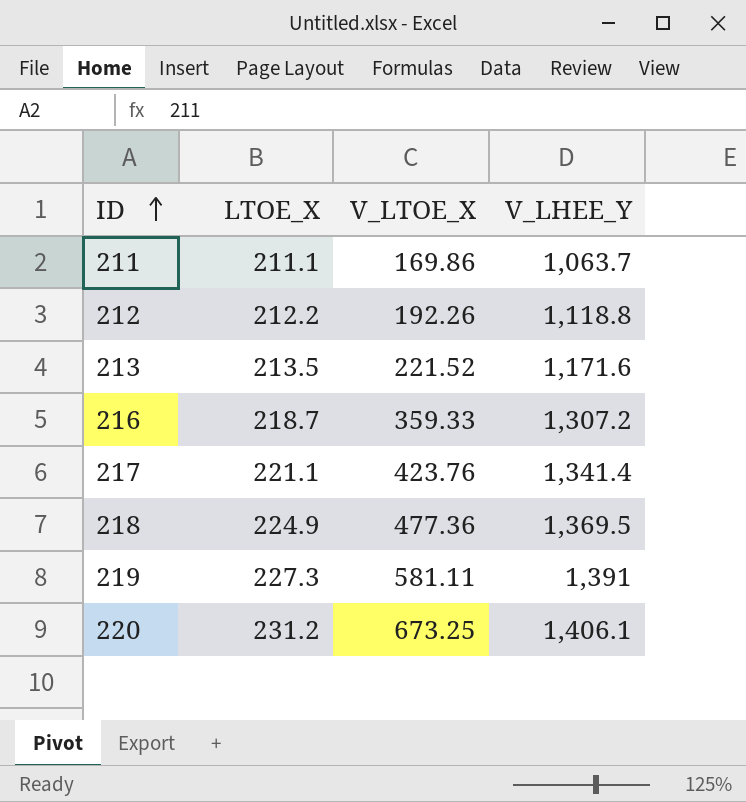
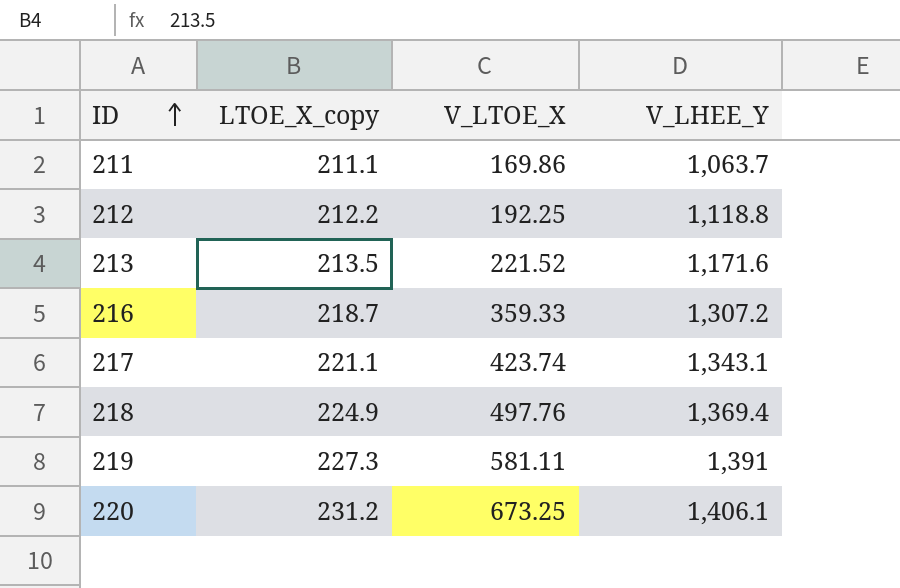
column name: LTOE_X -> LTOE_X_copy
212 | V_LTOE_X: 192.26 -> 192.25
217 | V_LTOE_X: 423.76 -> 423.74
217 | V_LHEE_Y: 1,341.4 -> 1,343.1
218 | V_LTOE_X: 477.36 -> 497.76
218 | V_LHEE_Y: 1,369.5 -> 1,369.4

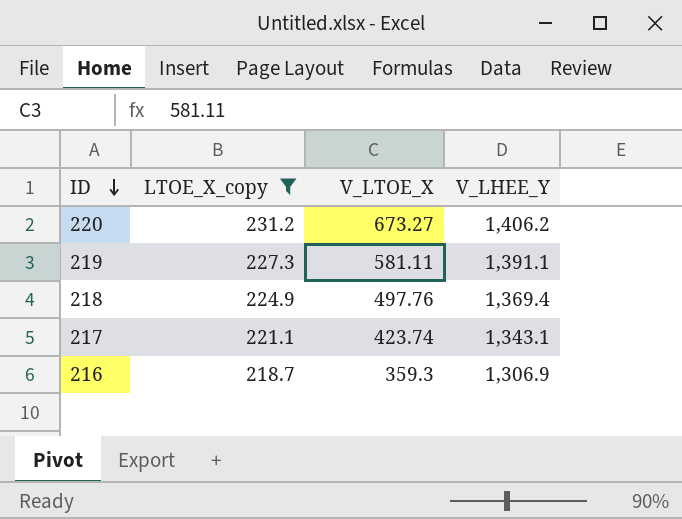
filter: none -> LTOE_X_copy >= 218.7
row order: ID ascending -> ID descending
220 | V_LTOE_X: 673.25 -> 673.27
220 | V_LHEE_Y: 1,406.1 -> 1,406.2
219 | V_LHEE_Y: 1,391 -> 1,391.1
216 | V_LTOE_X: 359.33 -> 359.3
216 | V_LHEE_Y: 1,307.2 -> 1,306.9

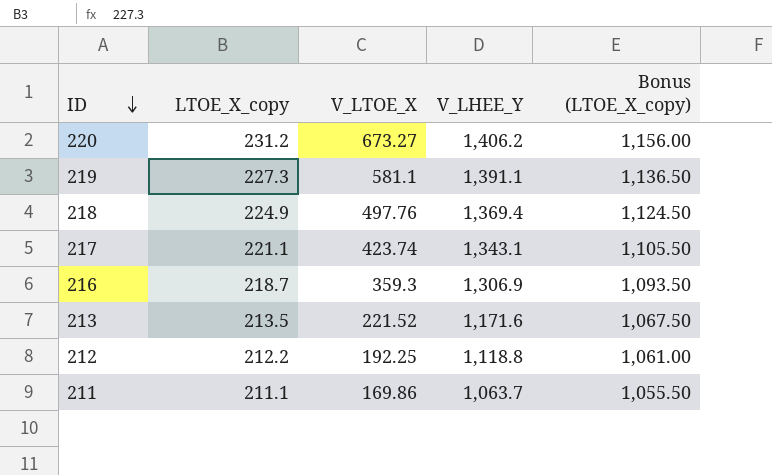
filter: LTOE_X_copy >= 218.7 -> none
column Bonus (LTOE_X_copy) | formula: none -> [LTOE_X_copy] * 5
219 | V_LTOE_X: 581.11 -> 581.1

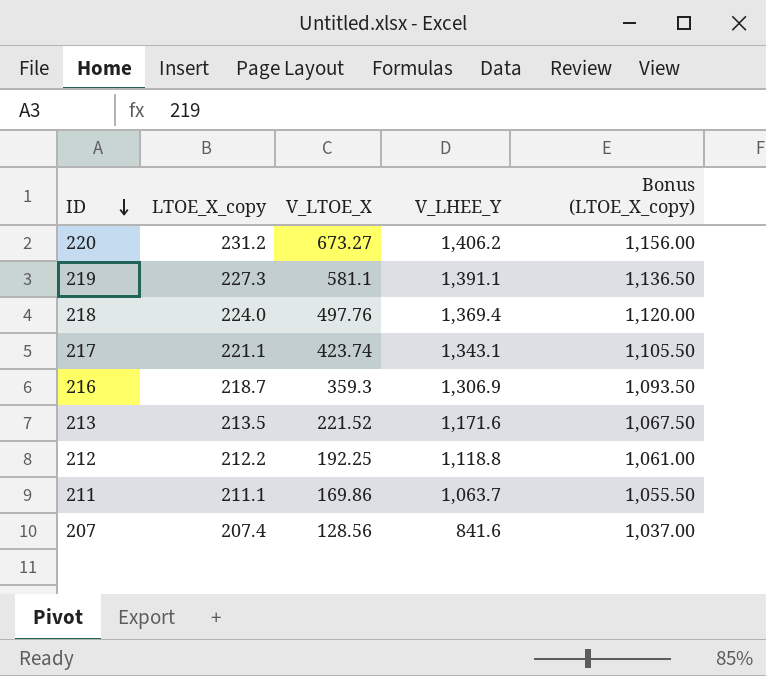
218 | LTOE_X_copy: 224.9 -> 224.0
218 | Bonus (LTOE_X_copy): 1,124.50 -> 1,120.00
row 207: none -> 207.4 | 128.56 | 841.6 | 1,037.00

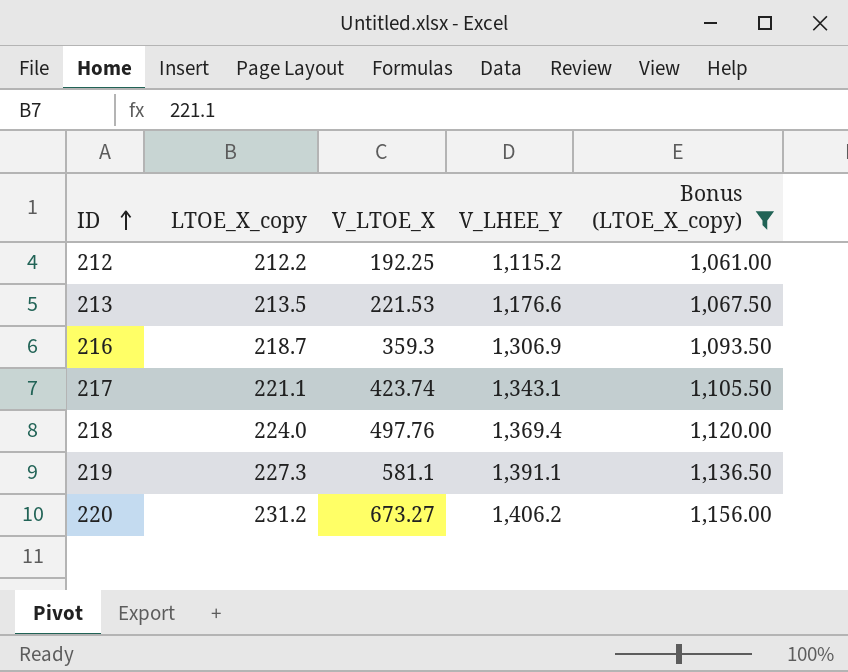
filter: none -> Bonus (LTOE_X_copy) >= 1,061.00
row order: ID descending -> ID ascending
212 | V_LHEE_Y: 1,118.8 -> 1,115.2
213 | V_LTOE_X: 221.52 -> 221.53
213 | V_LHEE_Y: 1,171.6 -> 1,176.6

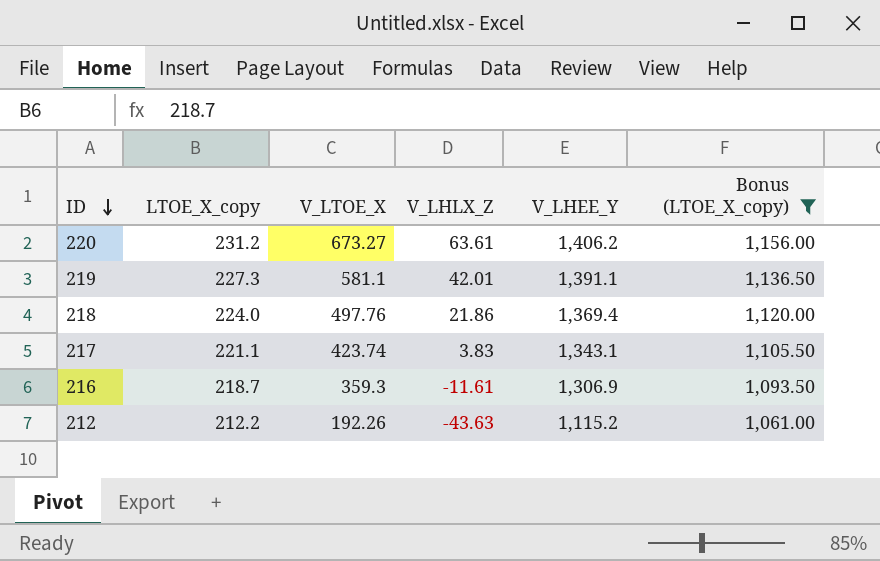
row order: ID ascending -> ID descending
column V_LHLX_Z | position: none -> 4
row 213: 213.5 | 221.53 | 1,176.6 | 1,067.50 -> none
212 | V_LTOE_X: 192.25 -> 192.26

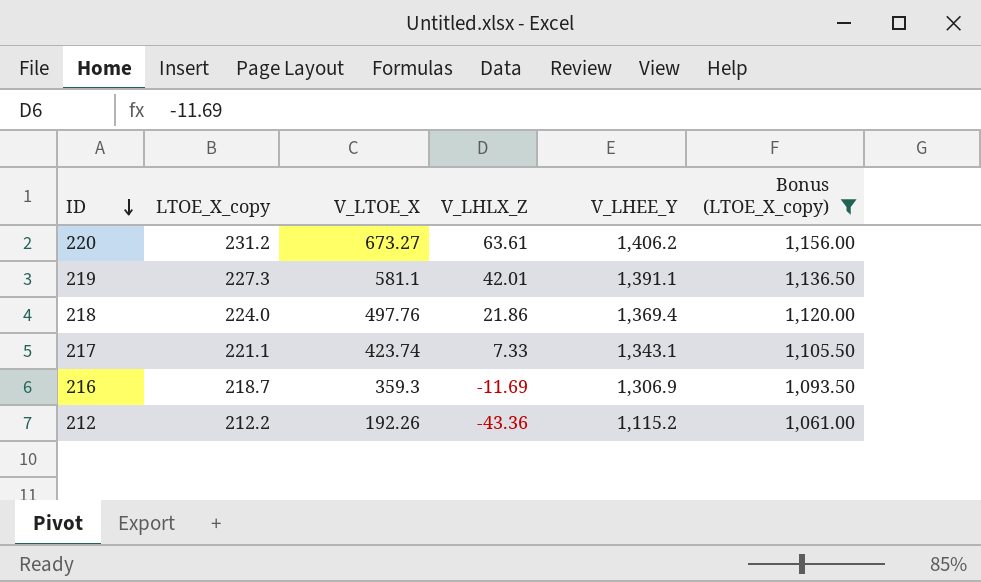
217 | V_LHLX_Z: 3.83 -> 7.33
216 | V_LHLX_Z: -11.61 -> -11.69
212 | V_LHLX_Z: -43.63 -> -43.36

